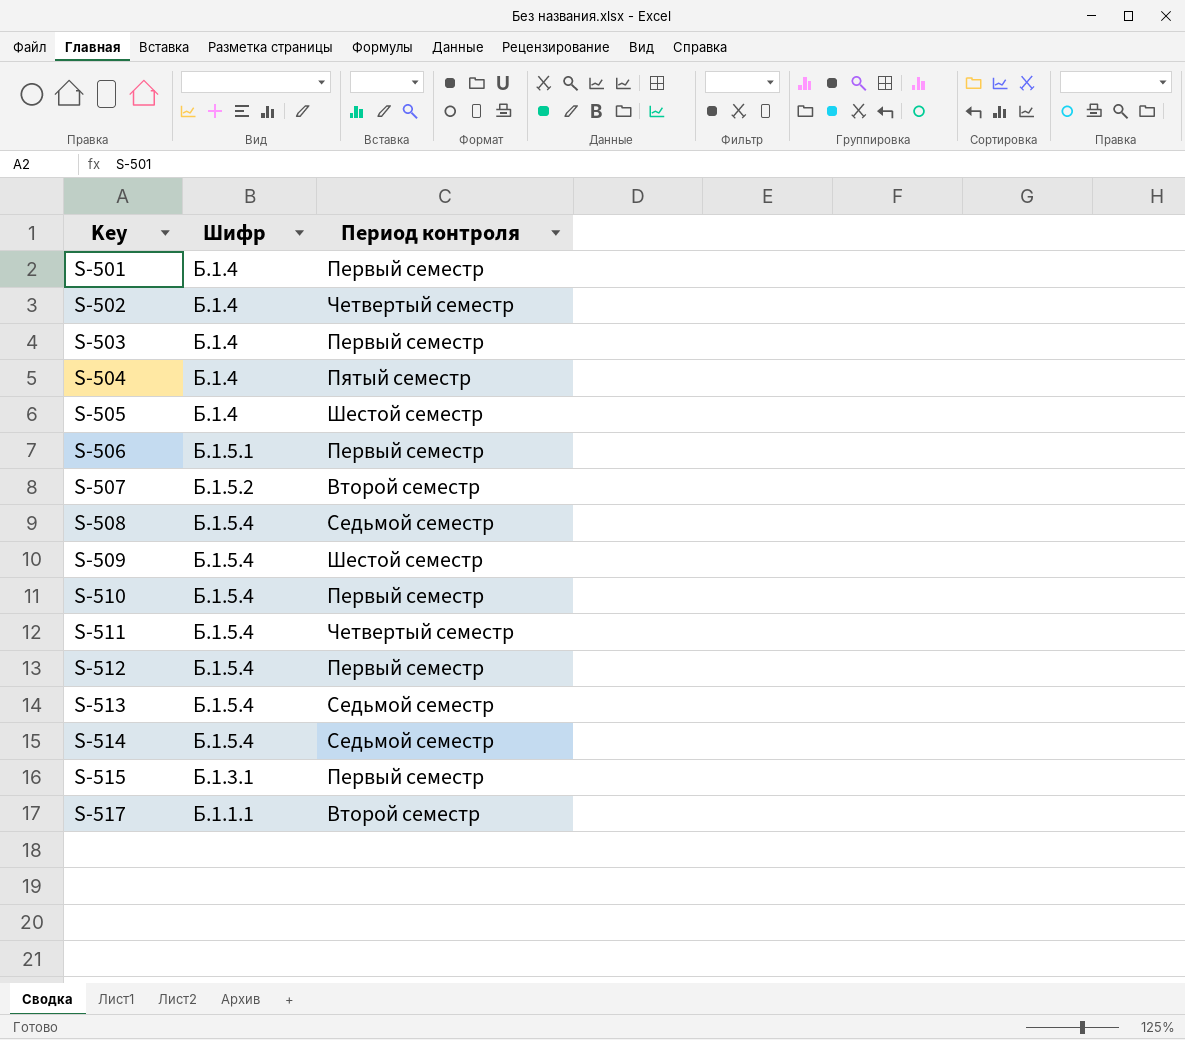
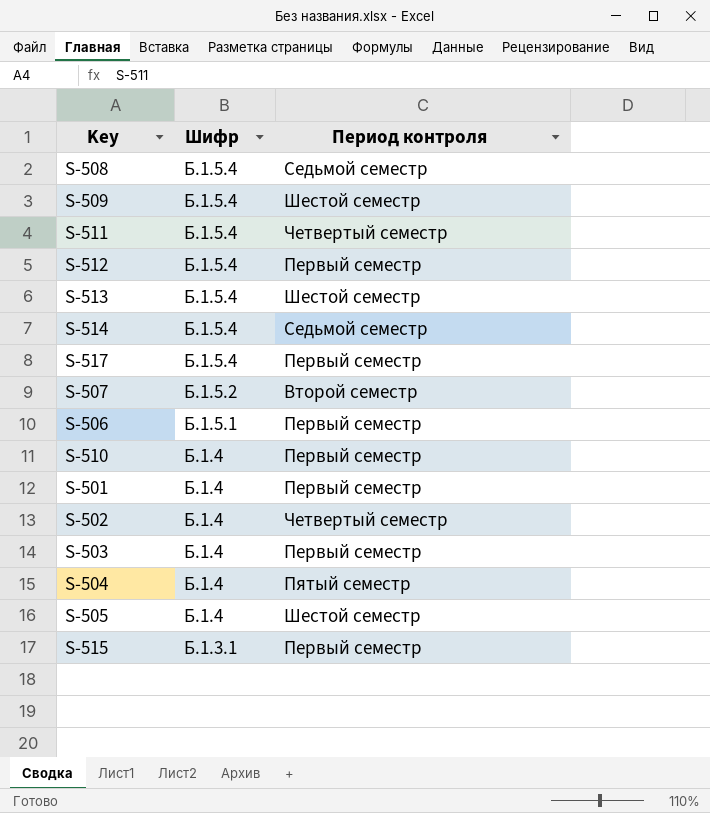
row order: Key ascending -> Шифр descending
S-513 | Период контроля: Седьмой семестр -> Шестой семестр
S-517 | Шифр: Б.1.1.1 -> Б.1.5.4
S-517 | Период контроля: Второй семестр -> Первый семестр
S-510 | Шифр: Б.1.5.4 -> Б.1.4

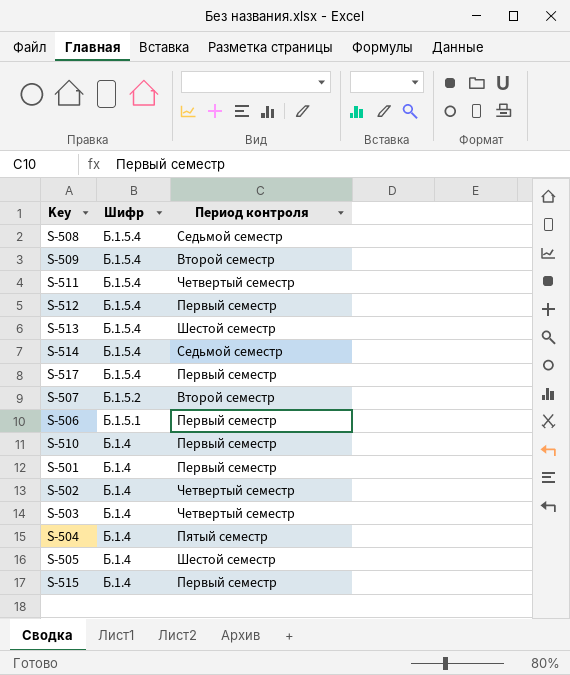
S-509 | Период контроля: Шестой семестр -> Второй семестр
S-503 | Период контроля: Первый семестр -> Четвертый семестр
S-515 | Шифр: Б.1.3.1 -> Б.1.4

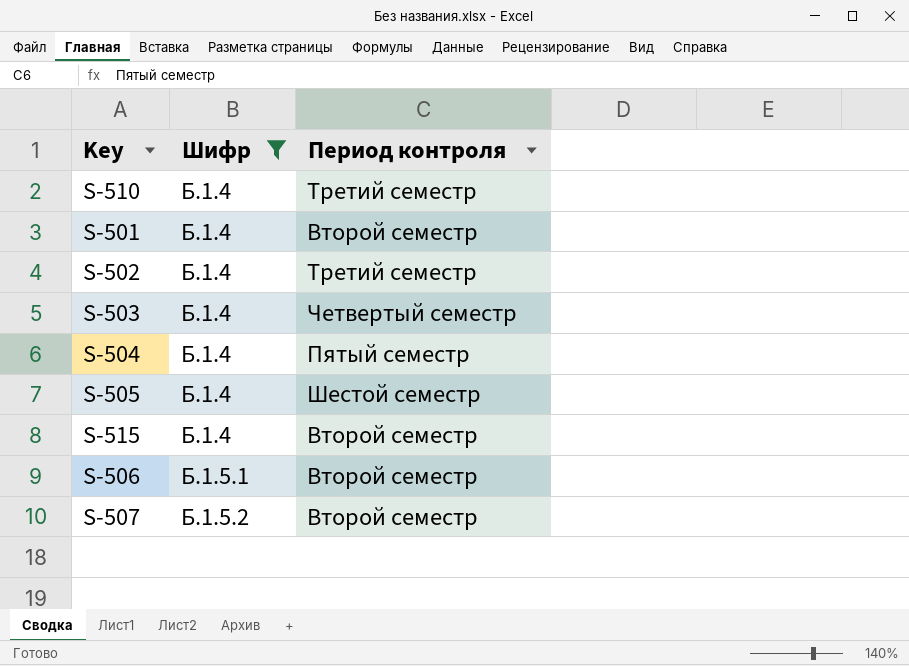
filter: none -> Шифр != Б.1.5.4
row order: Шифр descending -> Шифр ascending
S-510 | Период контроля: Первый семестр -> Третий семестр
S-501 | Период контроля: Первый семестр -> Второй семестр
S-502 | Период контроля: Четвертый семестр -> Третий семестр
S-515 | Период контроля: Первый семестр -> Второй семестр
S-506 | Период контроля: Первый семестр -> Второй семестр

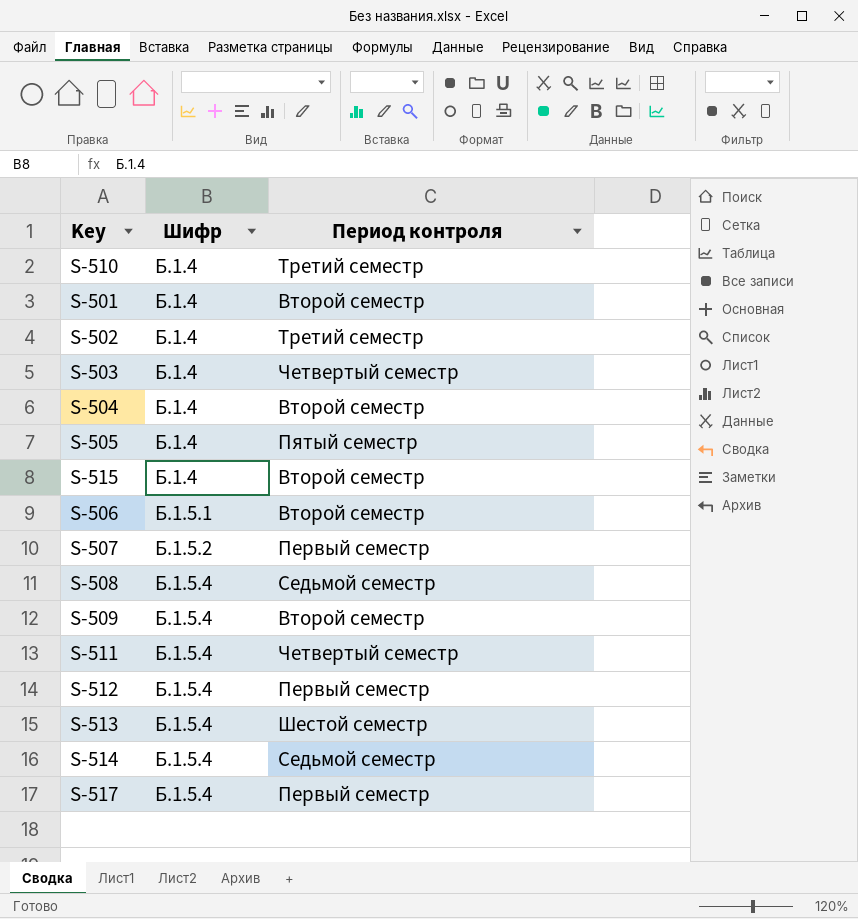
filter: Шифр != Б.1.5.4 -> none
S-504 | Период контроля: Пятый семестр -> Второй семестр
S-505 | Период контроля: Шестой семестр -> Пятый семестр
S-507 | Период контроля: Второй семестр -> Первый семестр

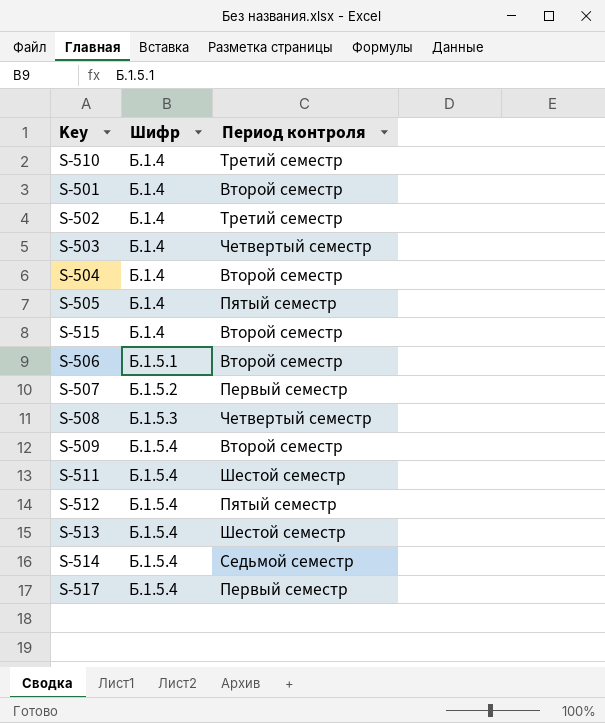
S-508 | Шифр: Б.1.5.4 -> Б.1.5.3
S-508 | Период контроля: Седьмой семестр -> Четвертый семестр
S-511 | Период контроля: Четвертый семестр -> Шестой семестр
S-512 | Период контроля: Первый семестр -> Пятый семестр

